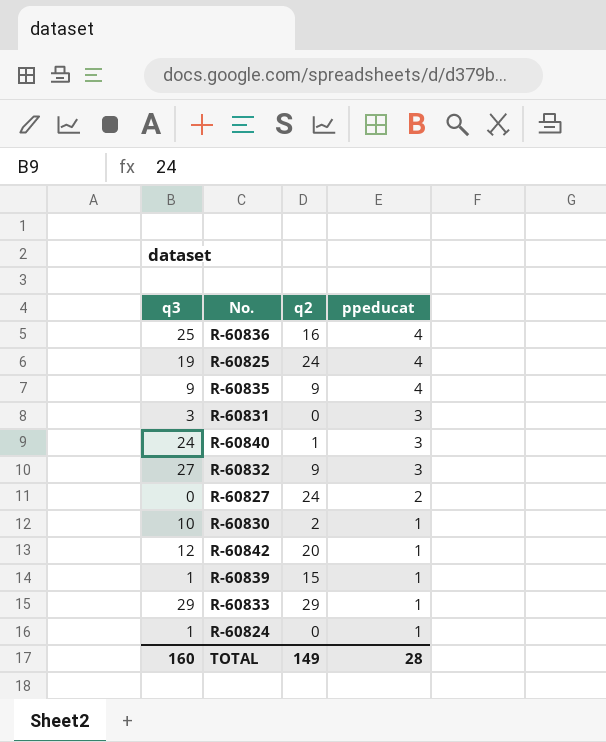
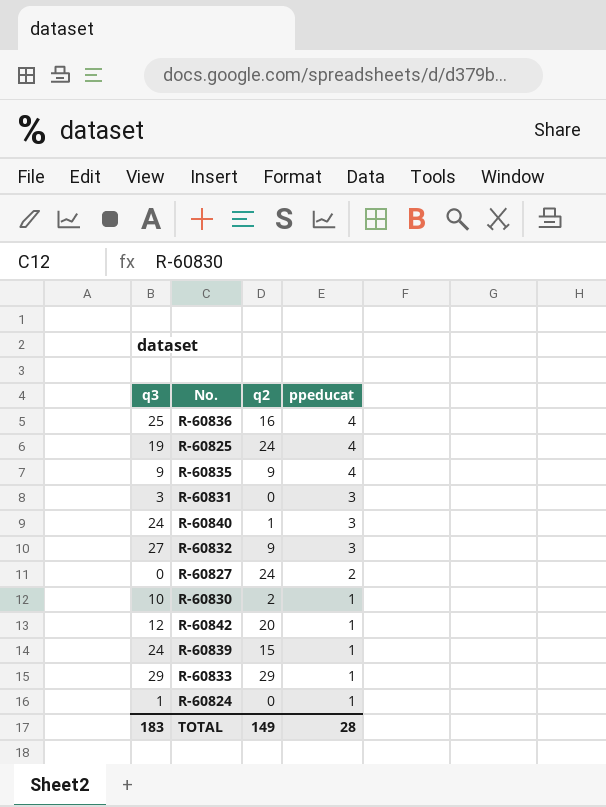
R-60839 | q3: 1 -> 24
TOTAL | q3: 160 -> 183

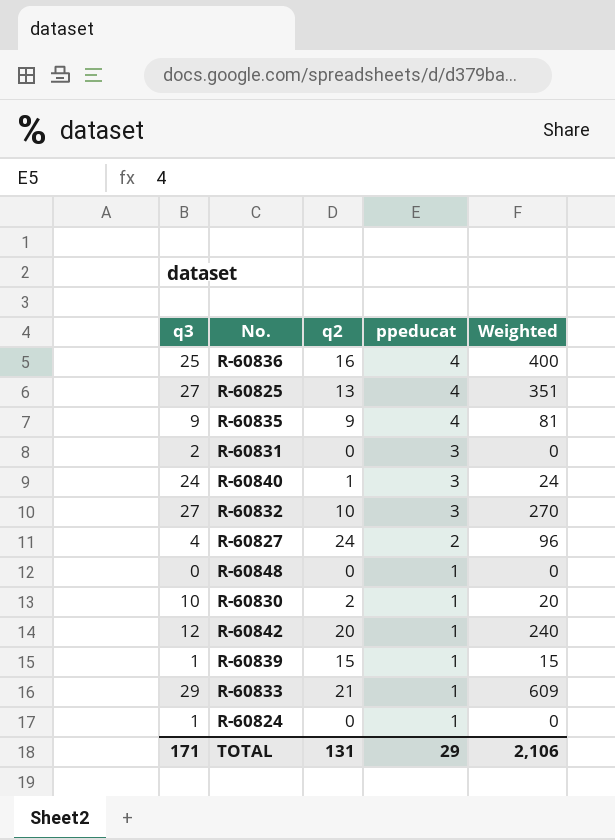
column Weighted | formula: none -> [q3] * [q2]
R-60825 | q3: 19 -> 27
R-60825 | q2: 24 -> 13
R-60831 | q3: 3 -> 2
R-60832 | q2: 9 -> 10
R-60827 | q3: 0 -> 4
row R-60848: none -> 0 | 0 | 1 | 0
R-60839 | q3: 24 -> 1
R-60833 | q2: 29 -> 21
TOTAL | q3: 183 -> 171
TOTAL | q2: 149 -> 131
TOTAL | ppeducat: 28 -> 29

